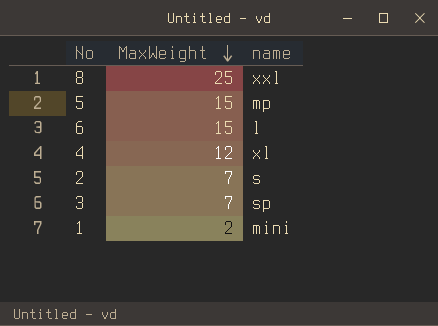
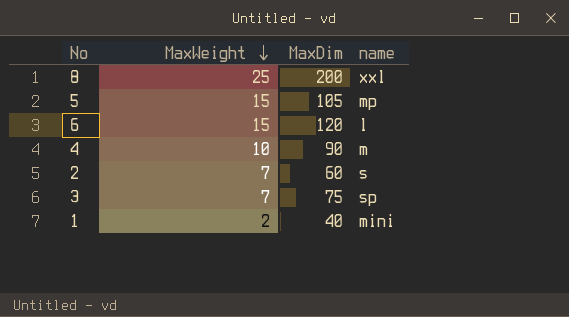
column MaxDim | position: none -> 3
4 | MaxWeight: 12 -> 10
4 | name: xl -> m

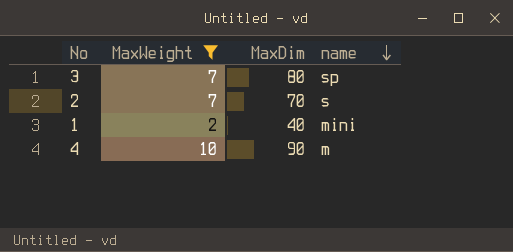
filter: none -> MaxWeight <= 10
row order: MaxWeight descending -> name descending
3 | MaxDim: 75 -> 80
2 | MaxDim: 60 -> 70

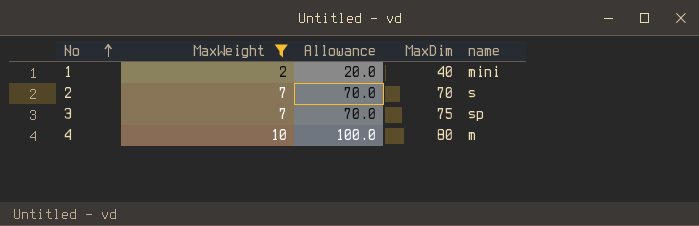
row order: name descending -> No ascending
column Allowance | formula: none -> [MaxWeight] * 10
3 | MaxDim: 80 -> 75
4 | MaxDim: 90 -> 80

